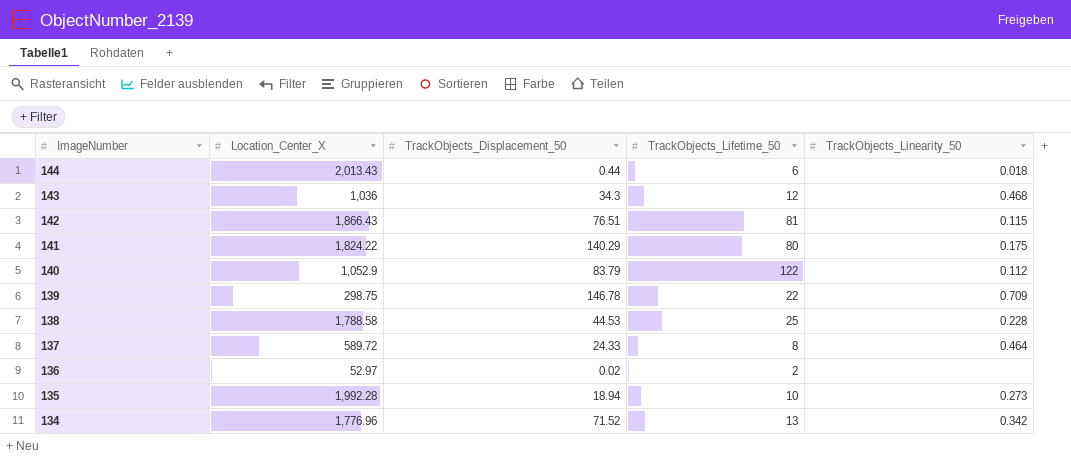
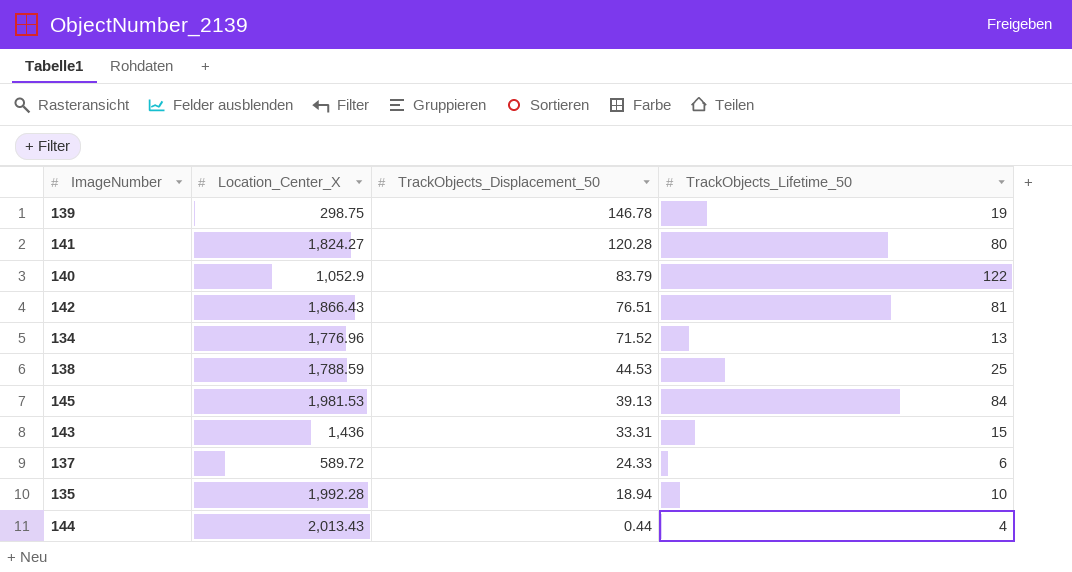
row order: ImageNumber descending -> TrackObjects_Displacement_50 descending
column TrackObjects_Linearity_50 | position: 5 -> none
row 136: 52.97 | 0.02 | 2 | none -> none
139 | TrackObjects_Lifetime_50: 22 -> 19
141 | Location_Center_X: 1,824.22 -> 1,824.27
141 | TrackObjects_Displacement_50: 140.29 -> 120.28
138 | Location_Center_X: 1,788.58 -> 1,788.59
row 145: none -> 1,981.53 | 39.13 | 84
143 | Location_Center_X: 1,036 -> 1,436
143 | TrackObjects_Displacement_50: 34.3 -> 33.31
143 | TrackObjects_Lifetime_50: 12 -> 15
137 | TrackObjects_Lifetime_50: 8 -> 6
144 | TrackObjects_Lifetime_50: 6 -> 4

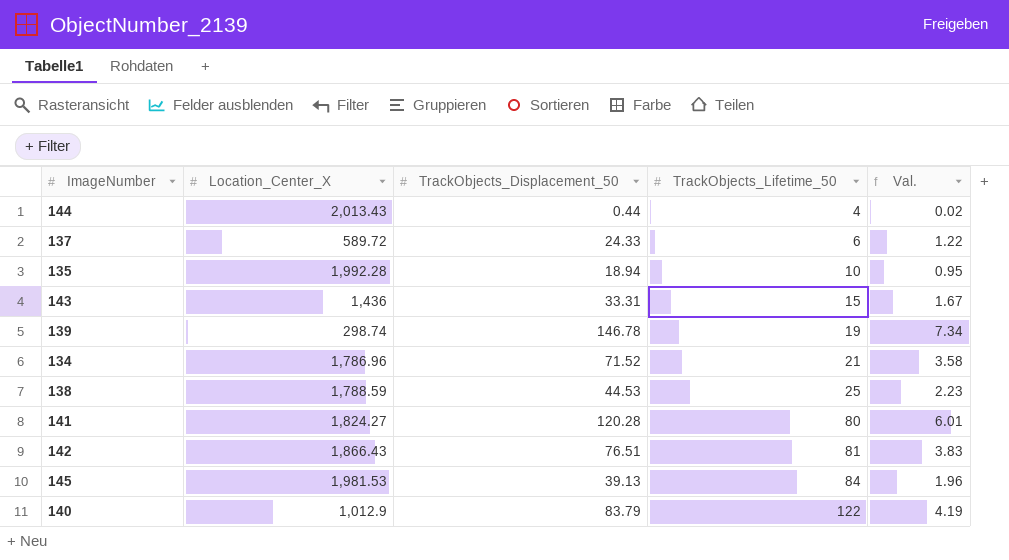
row order: TrackObjects_Displacement_50 descending -> TrackObjects_Lifetime_50 ascending
column Val. | formula: none -> [TrackObjects_Displacement_50] * 0.05
139 | Location_Center_X: 298.75 -> 298.74
134 | Location_Center_X: 1,776.96 -> 1,786.96
134 | TrackObjects_Lifetime_50: 13 -> 21
140 | Location_Center_X: 1,052.9 -> 1,012.9

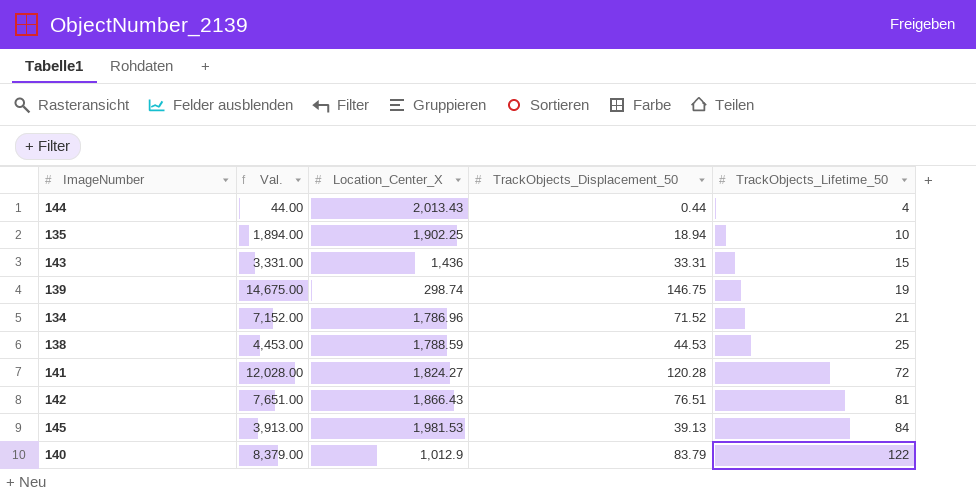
column Val. | formula: [TrackObjects_Displacement_50] * 0.05 -> [TrackObjects_Displacement_50] * 100
column Val. | position: 5 -> 2
row 137: 589.72 | 24.33 | 6 | 1.22 -> none
135 | Location_Center_X: 1,992.28 -> 1,902.25
139 | TrackObjects_Displacement_50: 146.78 -> 146.75
141 | TrackObjects_Lifetime_50: 80 -> 72

